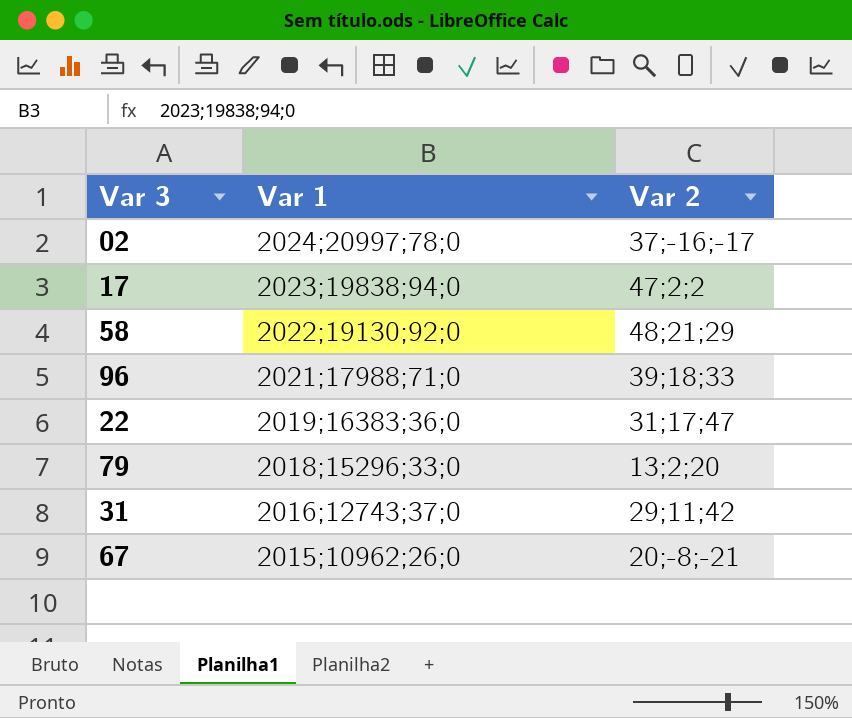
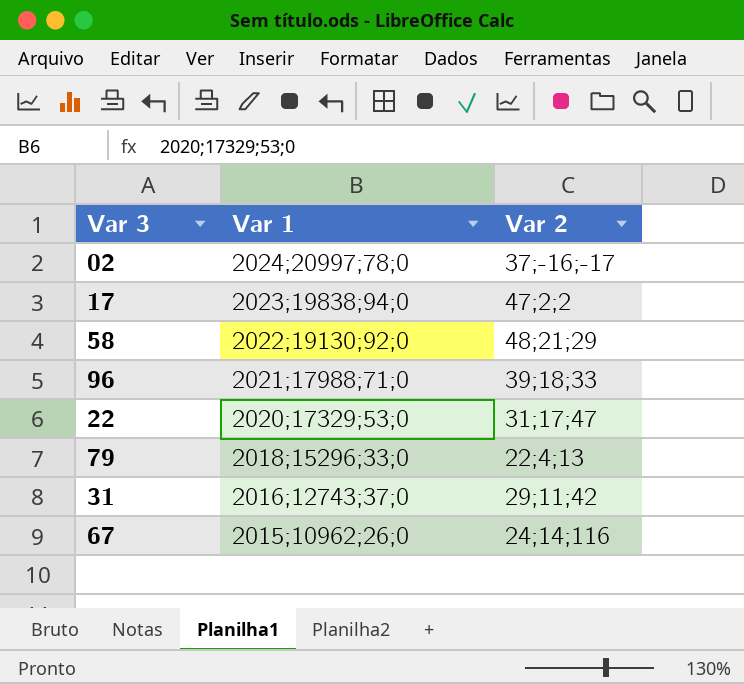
22 | Var 1: 2019;16383;36;0 -> 2020;17329;53;0
79 | Var 2: 13;2;20 -> 22;4;13
67 | Var 2: 20;-8;-21 -> 24;14;116

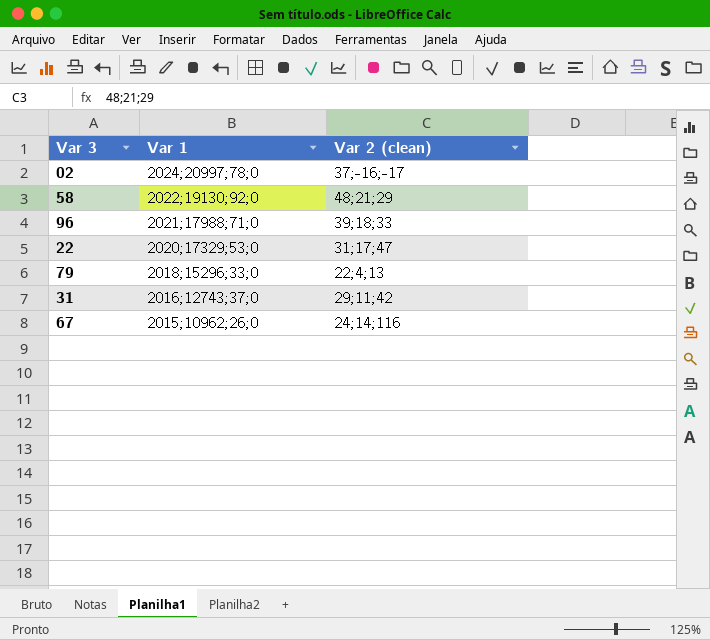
column name: Var 2 -> Var 2 (clean)
row 17: 2023;19838;94;0 | 47;2;2 -> none

